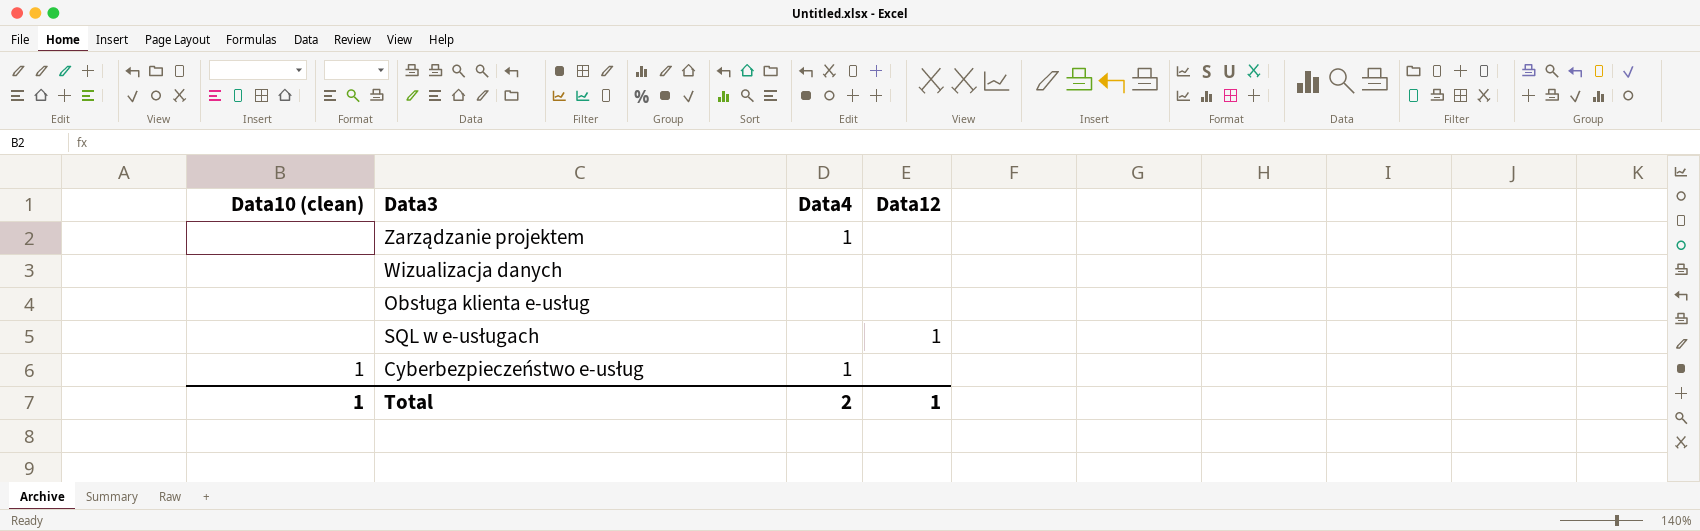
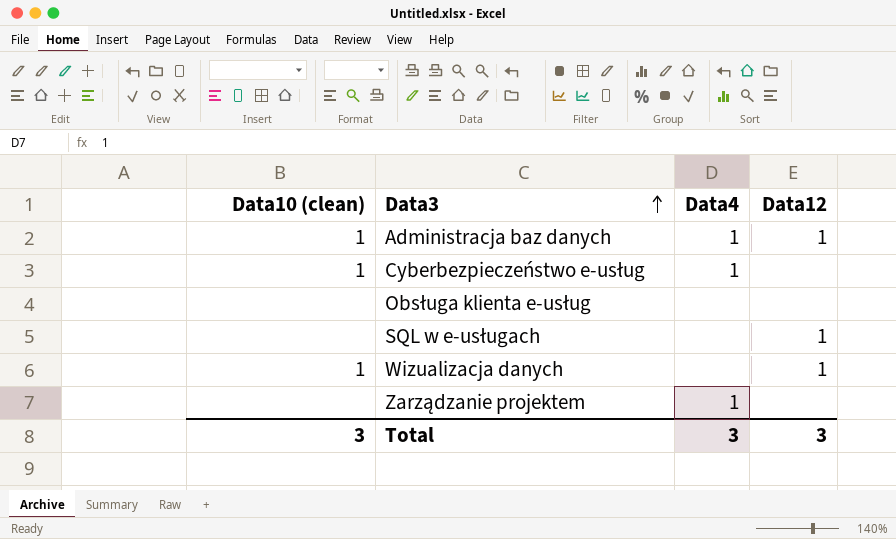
row order: none -> Data3 ascending
row Administracja baz danych: none -> 1 | 1 | 1
Wizualizacja danych | Data10 (clean): none -> 1
Wizualizacja danych | Data12: none -> 1
Total | Data10 (clean): 1 -> 3
Total | Data4: 2 -> 3
Total | Data12: 1 -> 3

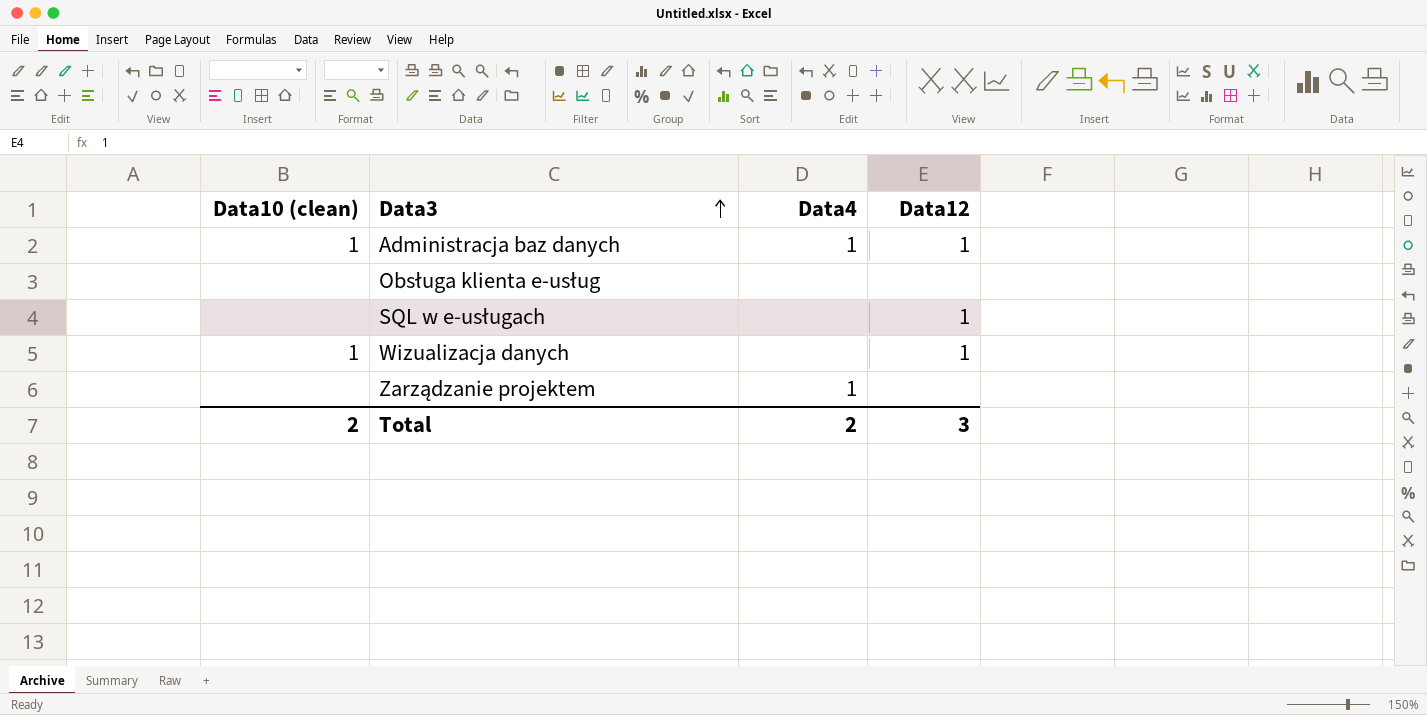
row Cyberbezpieczeństwo e-usług: 1 | 1 | none -> none
Total | Data10 (clean): 3 -> 2
Total | Data4: 3 -> 2

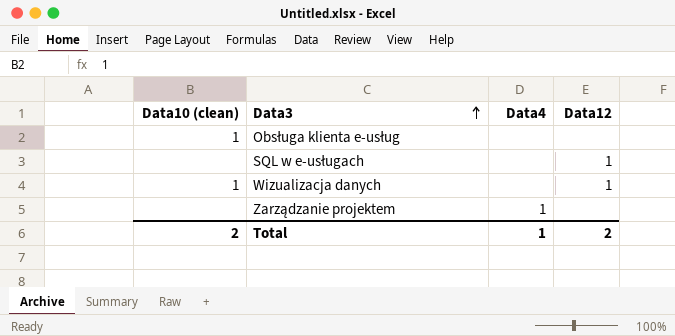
row Administracja baz danych: 1 | 1 | 1 -> none
Obsługa klienta e-usług | Data10 (clean): none -> 1
Total | Data4: 2 -> 1
Total | Data12: 3 -> 2

